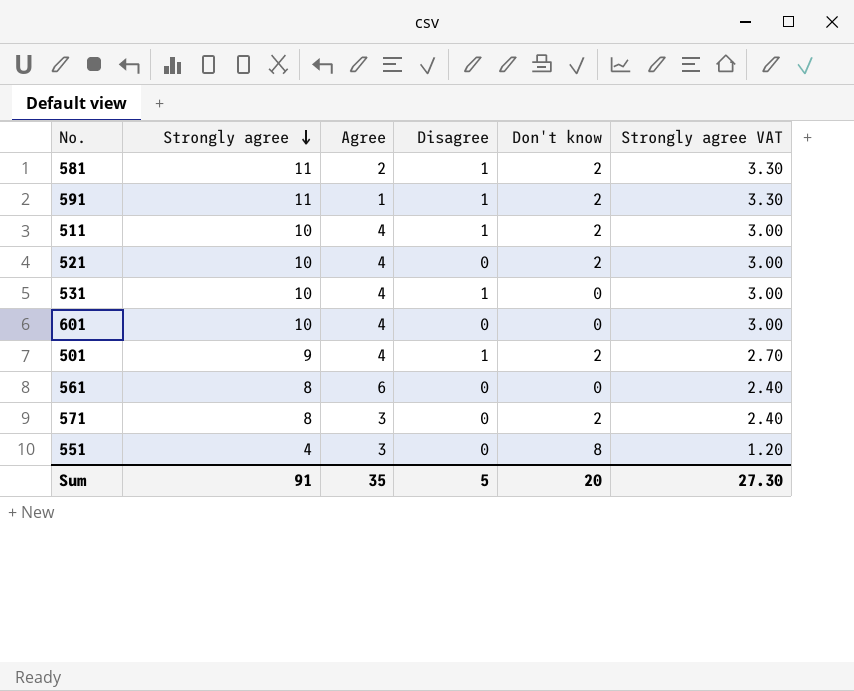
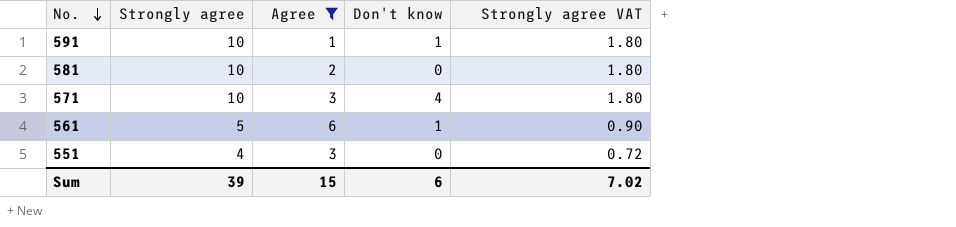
filter: none -> Agree != 4
row order: Strongly agree descending -> No. descending
column Disagree | position: 4 -> none
column Strongly agree VAT | formula: [Strongly agree] * 0.3 -> [Strongly agree] * 0.18
591 | Strongly agree: 11 -> 10
591 | Don't know: 2 -> 1
581 | Strongly agree: 11 -> 10
581 | Don't know: 2 -> 0
571 | Strongly agree: 8 -> 10
571 | Don't know: 2 -> 4
561 | Strongly agree: 8 -> 5
561 | Don't know: 0 -> 1
551 | Don't know: 8 -> 0
Sum | Strongly agree: 91 -> 39
Sum | Agree: 35 -> 15
Sum | Don't know: 20 -> 6
Sum | Strongly agree VAT: 27.30 -> 7.02

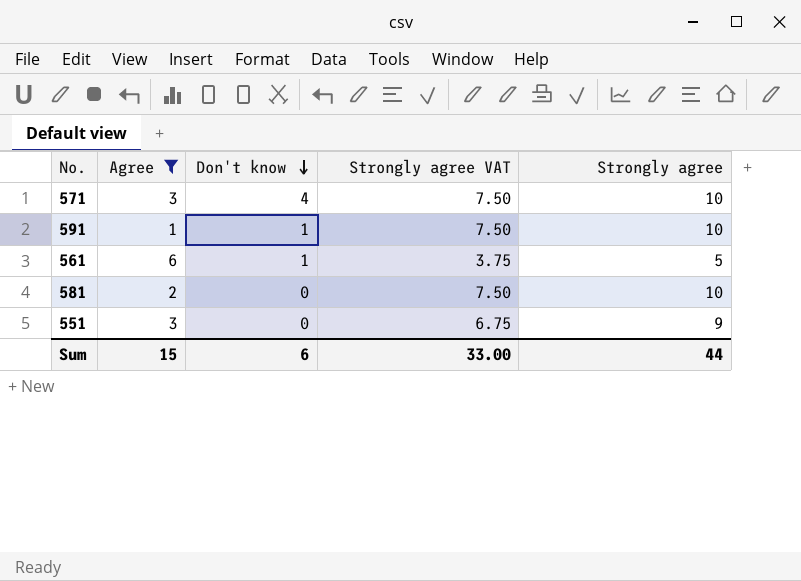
row order: No. descending -> Don't know descending
column Strongly agree VAT | formula: [Strongly agree] * 0.18 -> [Strongly agree] * 0.75
column Strongly agree | position: 2 -> 5
551 | Strongly agree: 4 -> 9
Sum | Strongly agree VAT: 7.02 -> 33.00
Sum | Strongly agree: 39 -> 44

